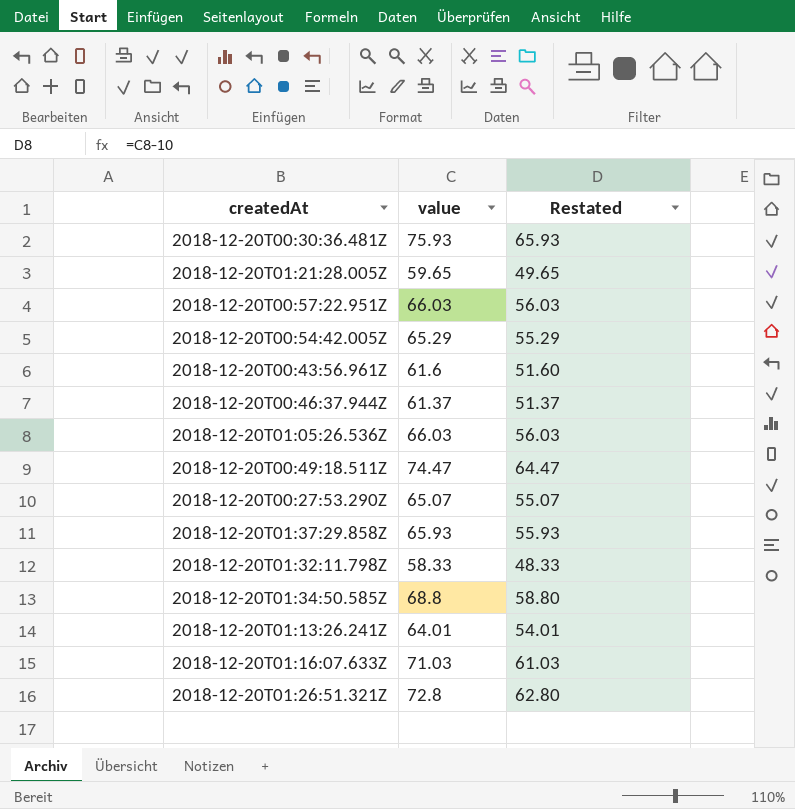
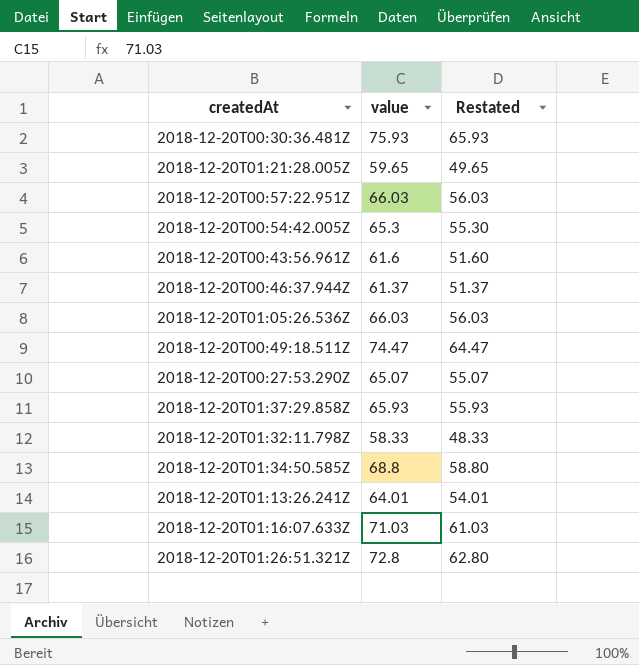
2018-12-20T00:54:42.005Z | value: 65.29 -> 65.3
2018-12-20T00:54:42.005Z | Restated: 55.29 -> 55.30

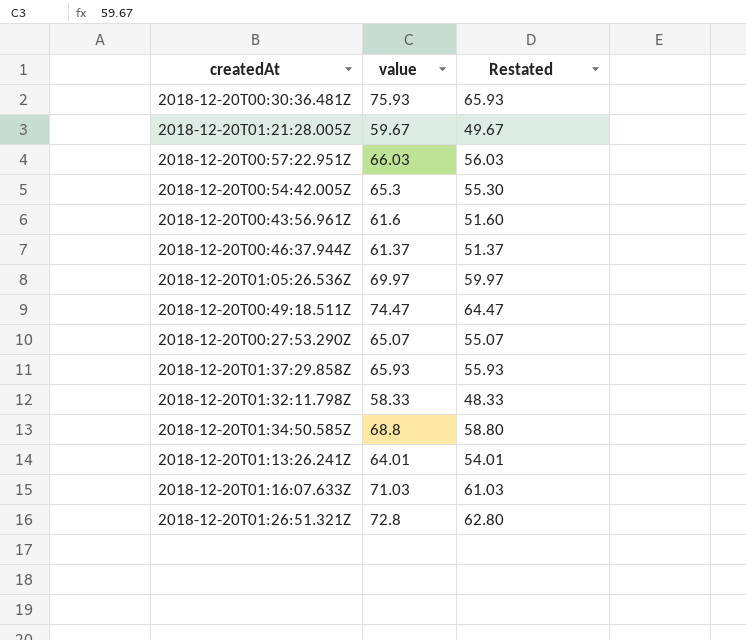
2018-12-20T01:21:28.005Z | value: 59.65 -> 59.67
2018-12-20T01:21:28.005Z | Restated: 49.65 -> 49.67
2018-12-20T01:05:26.536Z | value: 66.03 -> 69.97
2018-12-20T01:05:26.536Z | Restated: 56.03 -> 59.97

